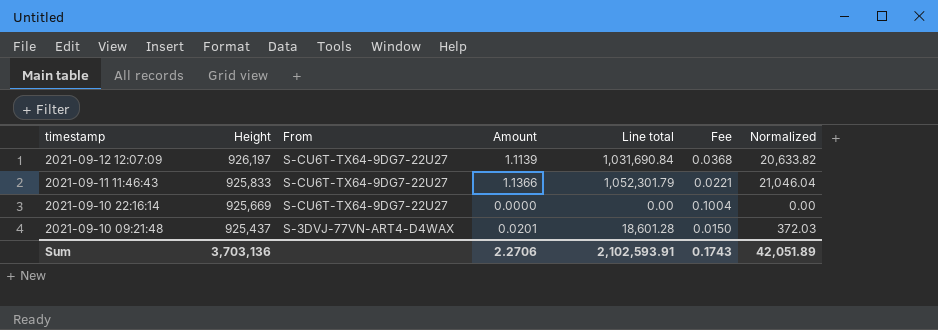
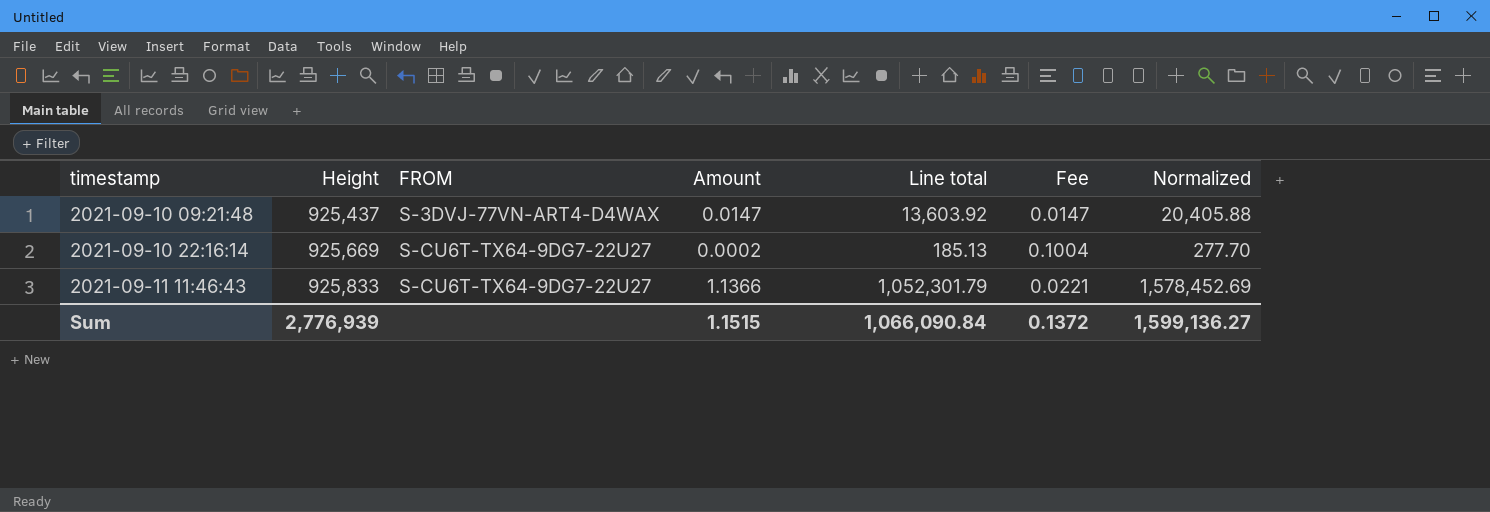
row order: timestamp descending -> timestamp ascending
column name: From -> FROM
column Normalized | formula: [Line total] * 0.02 -> [Line total] * 1.5
row 2021-09-12 12:07:09: 926,197 | S-CU6T-TX64-9DG7-22U27 | 1.1139 | 1,031,690.84 | 0.0368 | 20,633.82 -> none
2021-09-10 09:21:48 | Amount: 0.0201 -> 0.0147
2021-09-10 09:21:48 | Line total: 18,601.28 -> 13,603.92
2021-09-10 09:21:48 | Fee: 0.0150 -> 0.0147
2021-09-10 22:16:14 | Amount: 0.0000 -> 0.0002
2021-09-10 22:16:14 | Line total: 0.00 -> 185.13
Sum | Height: 3,703,136 -> 2,776,939
Sum | Amount: 2.2706 -> 1.1515
Sum | Line total: 2,102,593.91 -> 1,066,090.84
Sum | Fee: 0.1743 -> 0.1372
Sum | Normalized: 42,051.89 -> 1,599,136.27

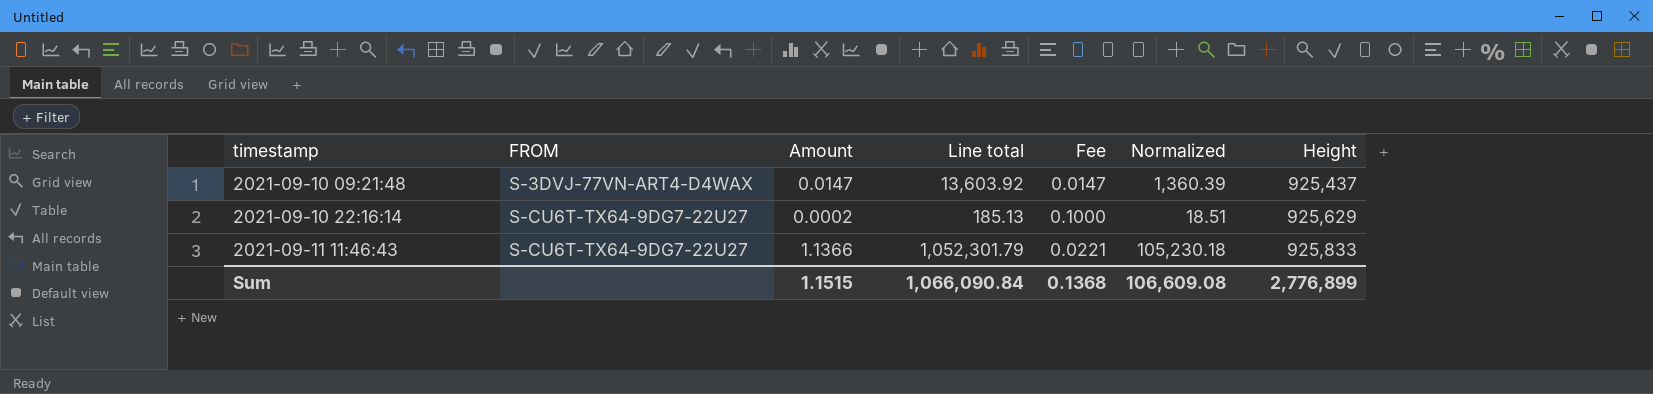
column Normalized | formula: [Line total] * 1.5 -> [Line total] * 0.1
column Height | position: 2 -> 7
2021-09-10 22:16:14 | Fee: 0.1004 -> 0.1000
2021-09-10 22:16:14 | Height: 925,669 -> 925,629
Sum | Fee: 0.1372 -> 0.1368
Sum | Normalized: 1,599,136.27 -> 106,609.08
Sum | Height: 2,776,939 -> 2,776,899

